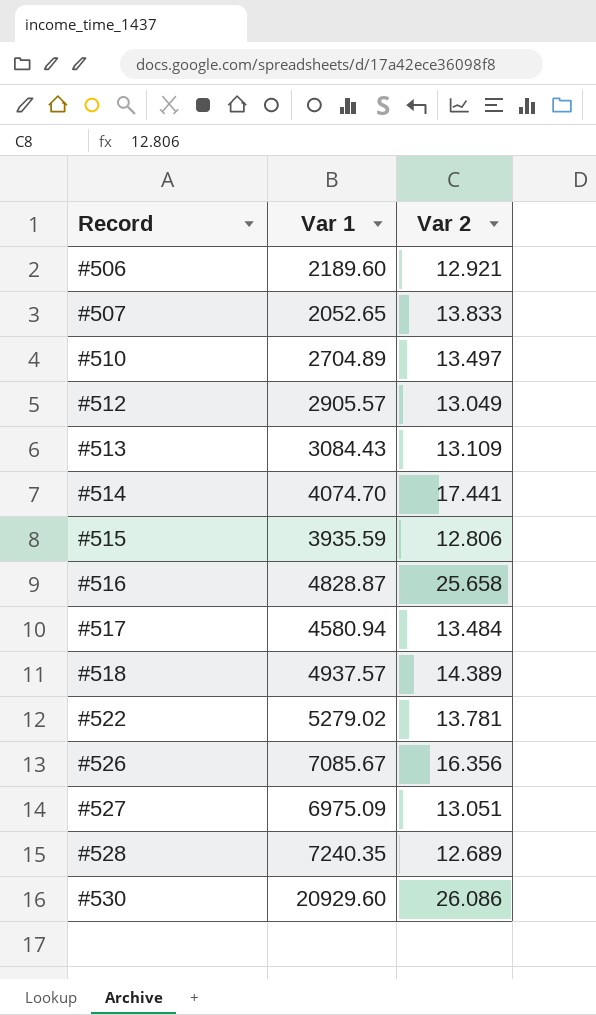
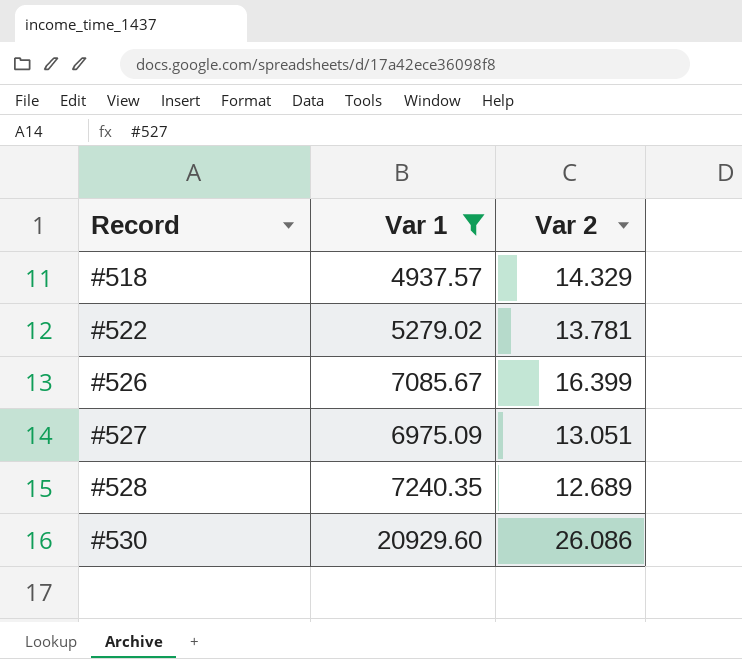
filter: none -> Var 1 >= 4937.57
#518 | Var 2: 14.389 -> 14.329
#526 | Var 2: 16.356 -> 16.399

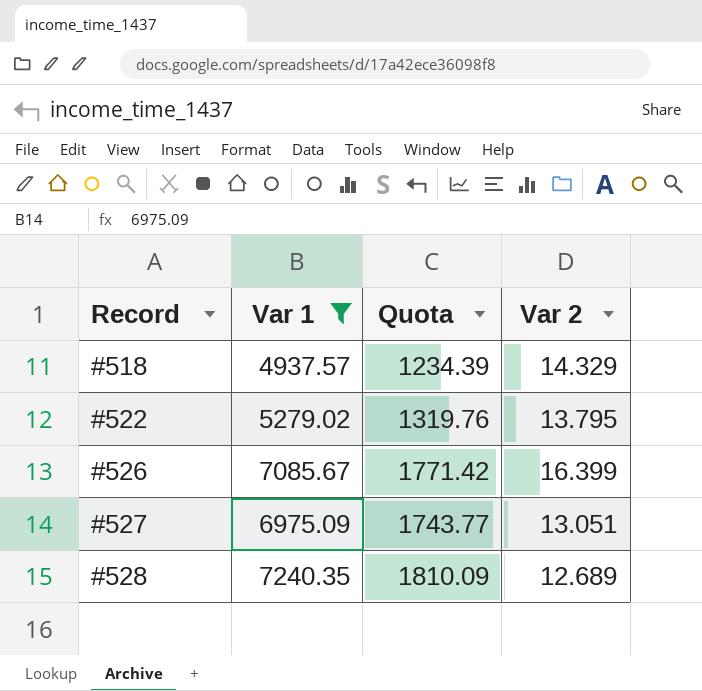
column Quota | formula: none -> [Var 1] * 0.25
row #530: 20929.60 | 26.086 -> none
#522 | Var 2: 13.781 -> 13.795

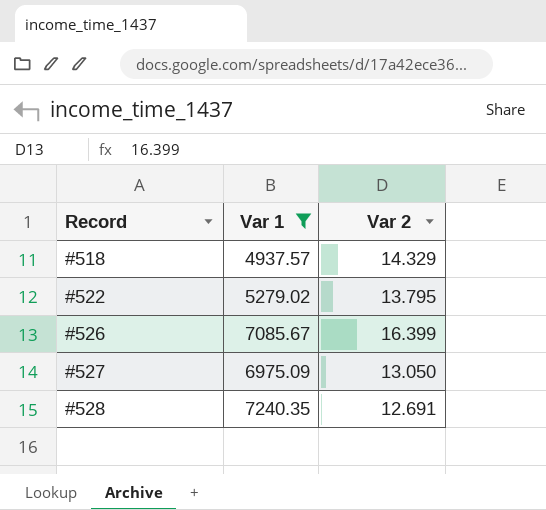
column Quota | formula: [Var 1] * 0.25 -> none
#527 | Var 2: 13.051 -> 13.050
#528 | Var 2: 12.689 -> 12.691

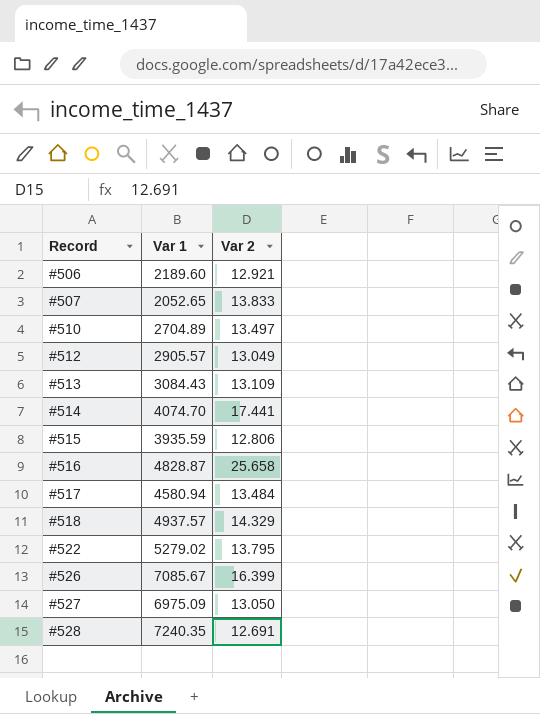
filter: Var 1 >= 4937.57 -> none

